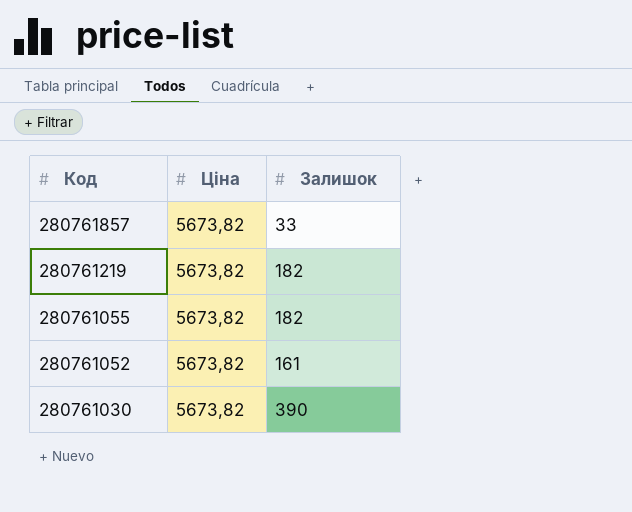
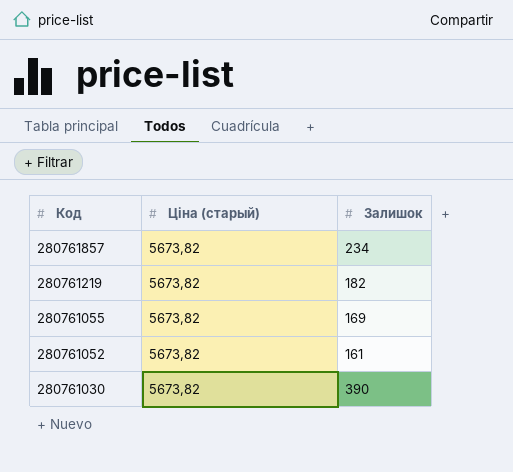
column name: Ціна -> Ціна (старый)
280761857 | Залишок: 33 -> 234
280761055 | Залишок: 182 -> 169

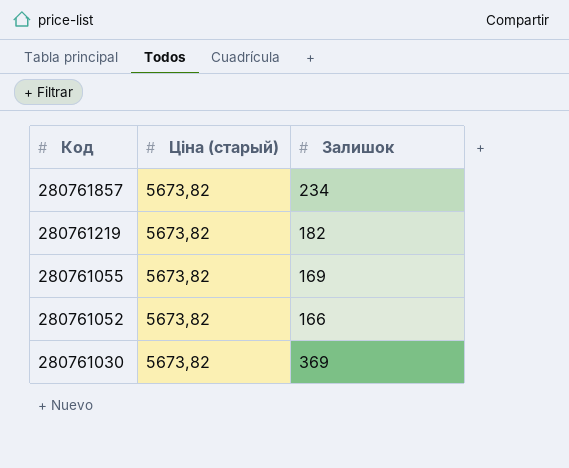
280761052 | Залишок: 161 -> 166
280761030 | Залишок: 390 -> 369

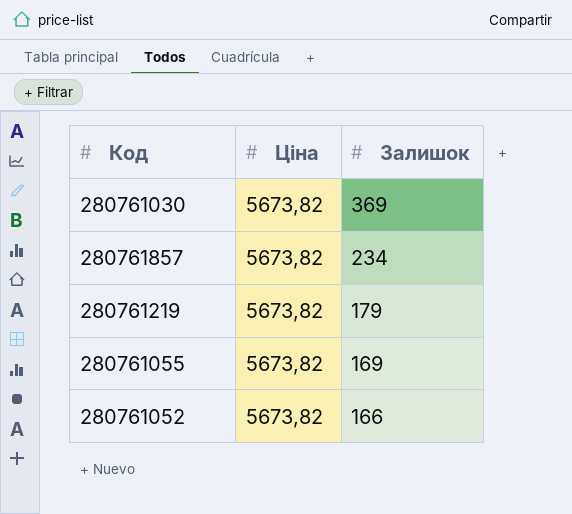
row order: Код descending -> Залишок descending
column name: Ціна (старый) -> Ціна
280761219 | Залишок: 182 -> 179

